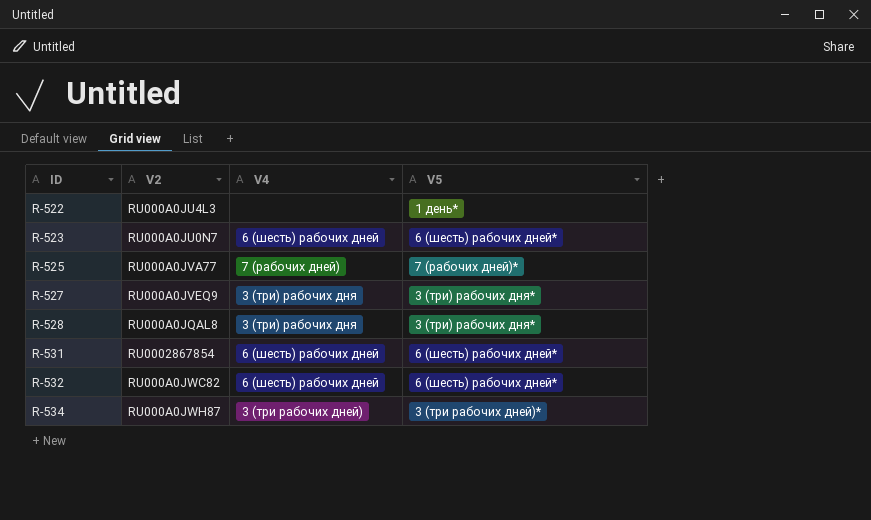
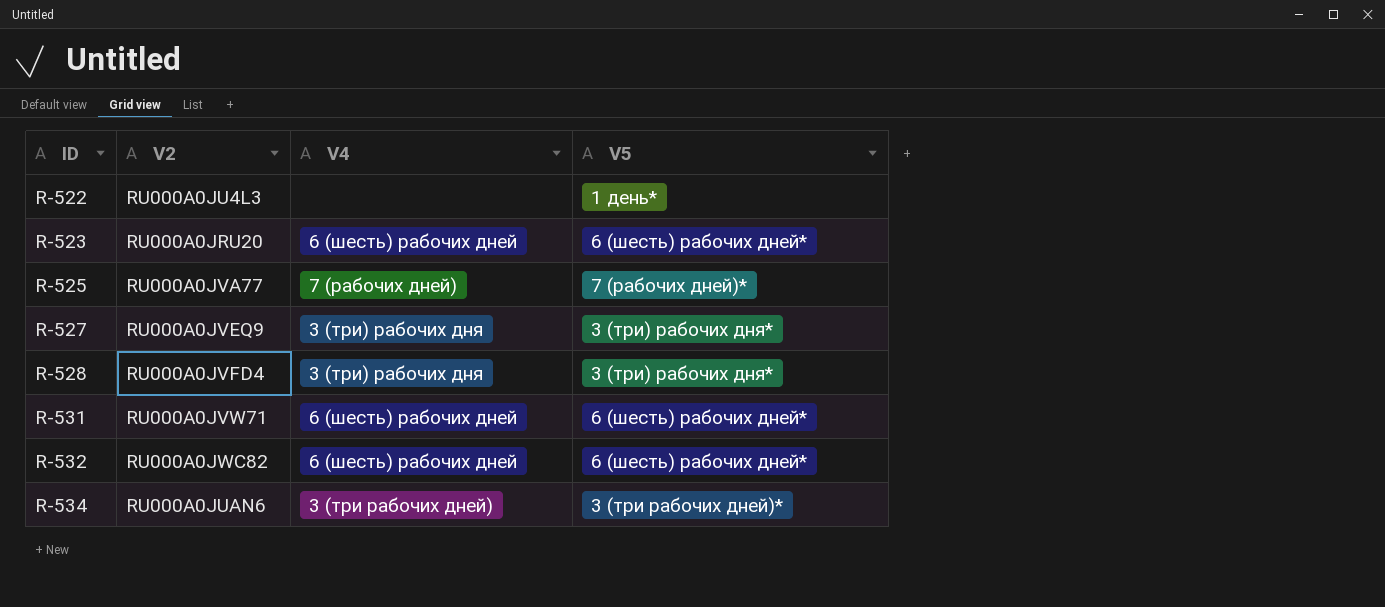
R-523 | V2: RU000A0JU0N7 -> RU000A0JRU20
R-528 | V2: RU000A0JQAL8 -> RU000A0JVFD4
R-531 | V2: RU0002867854 -> RU000A0JVW71
R-534 | V2: RU000A0JWH87 -> RU000A0JUAN6

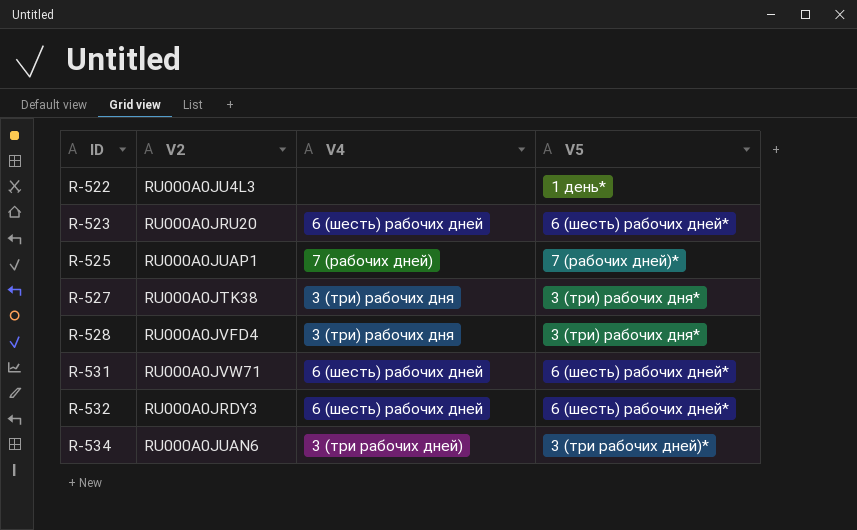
R-525 | V2: RU000A0JVA77 -> RU000A0JUAP1
R-527 | V2: RU000A0JVEQ9 -> RU000A0JTK38
R-532 | V2: RU000A0JWC82 -> RU000A0JRDY3

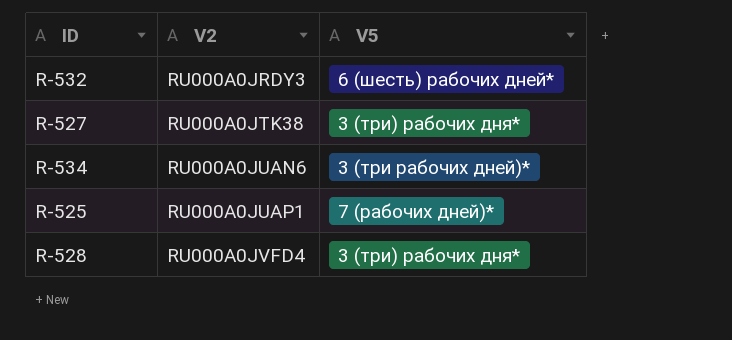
row order: ID ascending -> V2 ascending
column V4 | position: 3 -> none
row R-522: RU000A0JU4L3 | none | 1 день* -> none
row R-523: RU000A0JRU20 | 6 (шесть) рабочих дней | 6 (шесть) рабочих дней* -> none
row R-531: RU000A0JVW71 | 6 (шесть) рабочих дней | 6 (шесть) рабочих дней* -> none

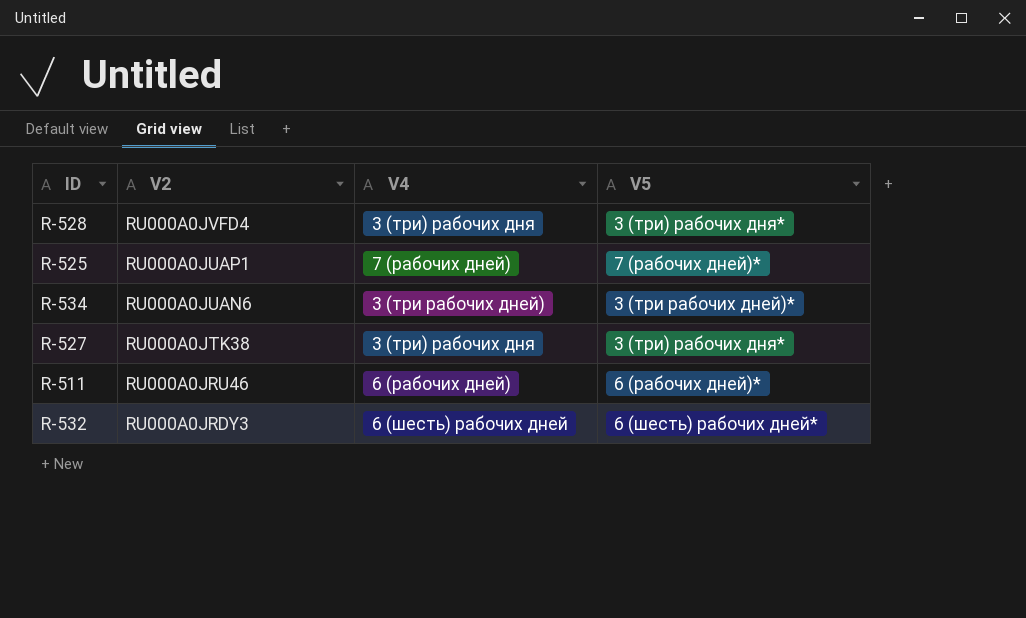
row order: V2 ascending -> V2 descending
column V4 | position: none -> 3
row R-511: none -> RU000A0JRU46 | 6 (рабочих дней) | 6 (рабочих дней)*

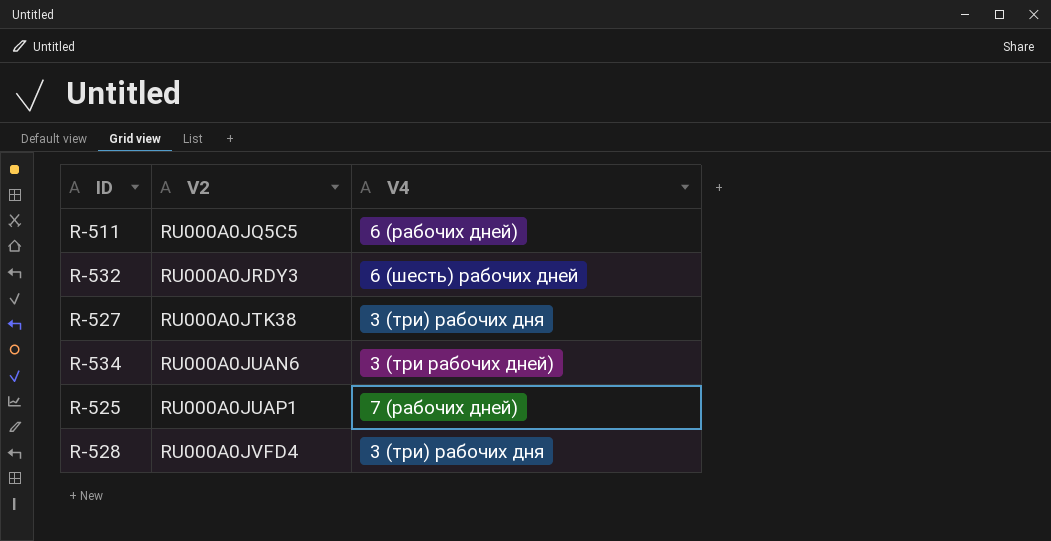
row order: V2 descending -> V2 ascending
column V5 | position: 4 -> none
R-511 | V2: RU000A0JRU46 -> RU000A0JQ5C5

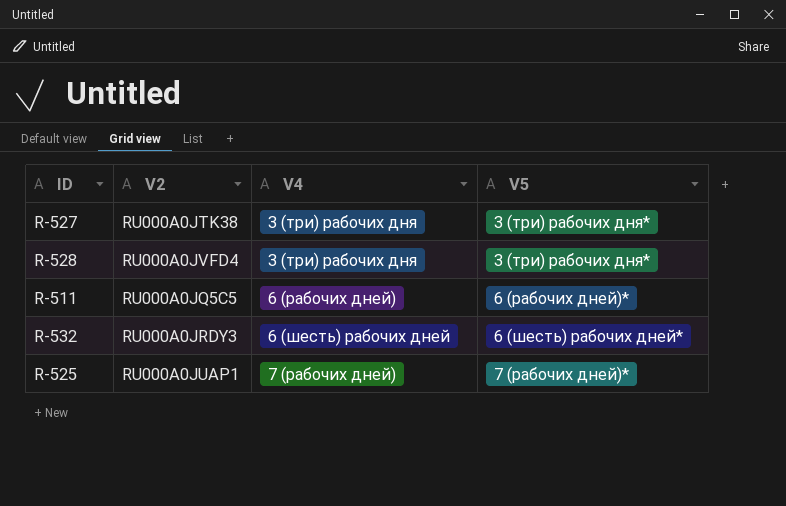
row order: V2 ascending -> V4 ascending
column V5 | position: none -> 4
row R-534: RU000A0JUAN6 | 3 (три рабочих дней) -> none

